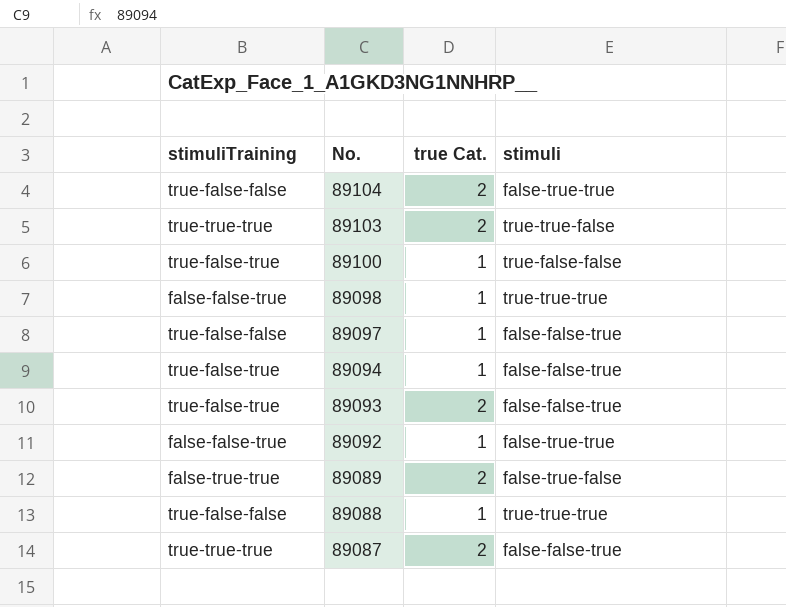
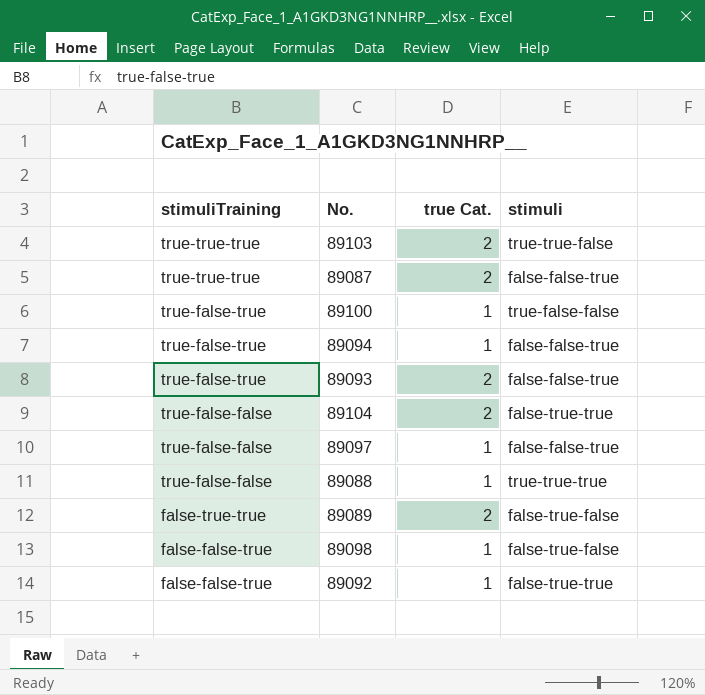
row order: No. descending -> stimuliTraining descending
89098 | stimuli: true-true-true -> false-true-false

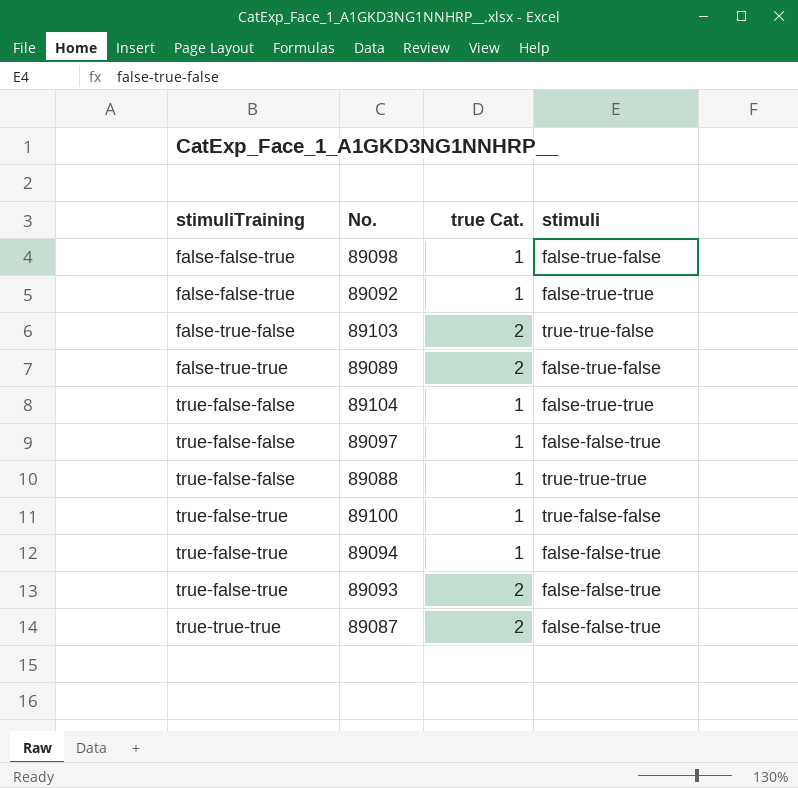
row order: stimuliTraining descending -> stimuliTraining ascending
89103 | stimuliTraining: true-true-true -> false-true-false
89104 | true Cat.: 2 -> 1

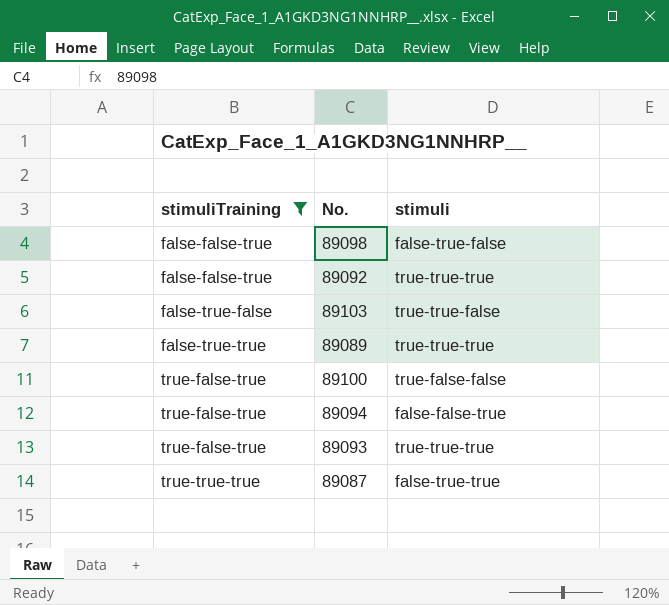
filter: none -> stimuliTraining != true-false-false
column true Cat. | position: 3 -> none
89092 | stimuli: false-true-true -> true-true-true
89089 | stimuli: false-true-false -> true-true-true
89093 | stimuli: false-false-true -> true-true-true
89087 | stimuli: false-false-true -> false-true-true

